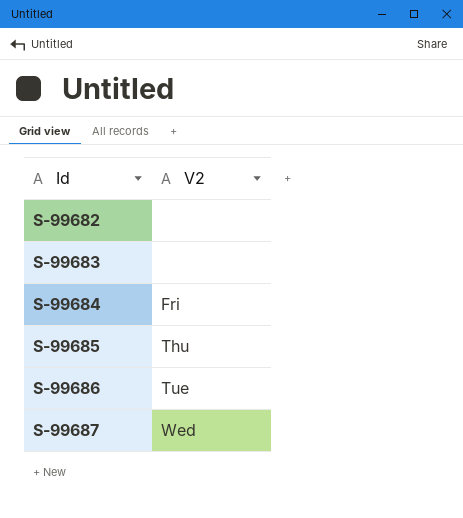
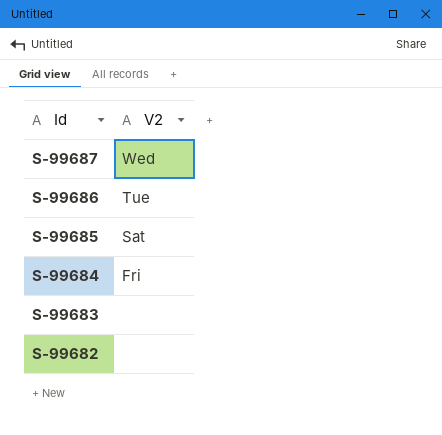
row order: Id ascending -> Id descending
S-99685 | V2: Thu -> Sat

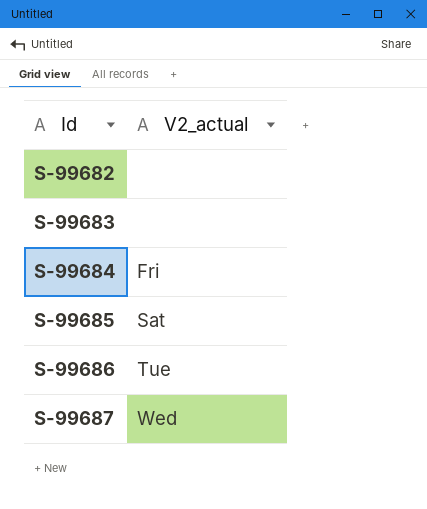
row order: Id descending -> Id ascending
column name: V2 -> V2_actual

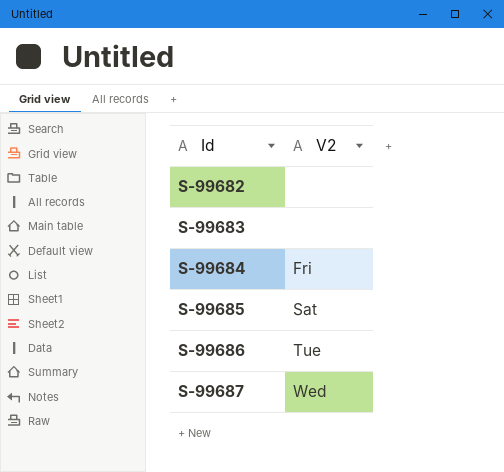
column name: V2_actual -> V2

